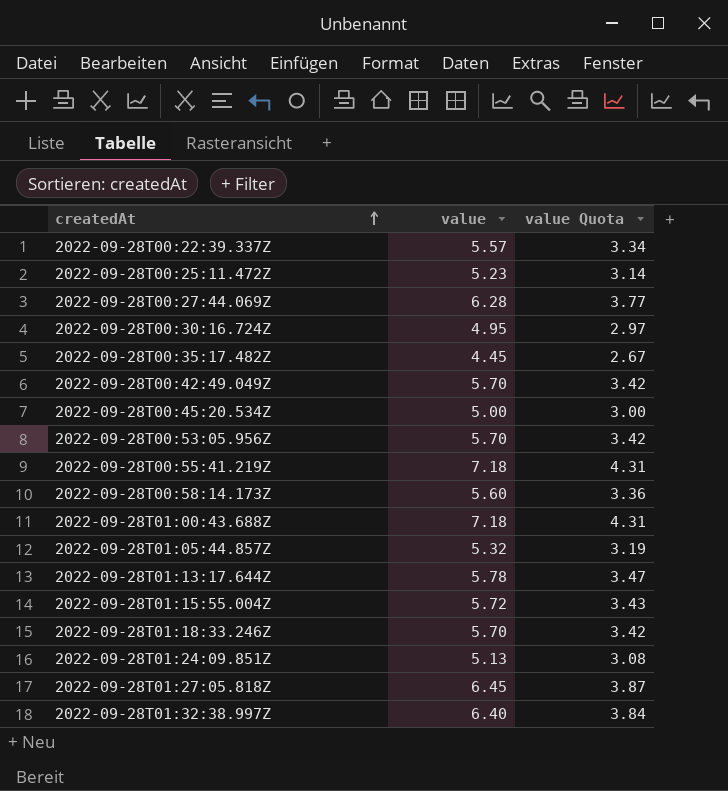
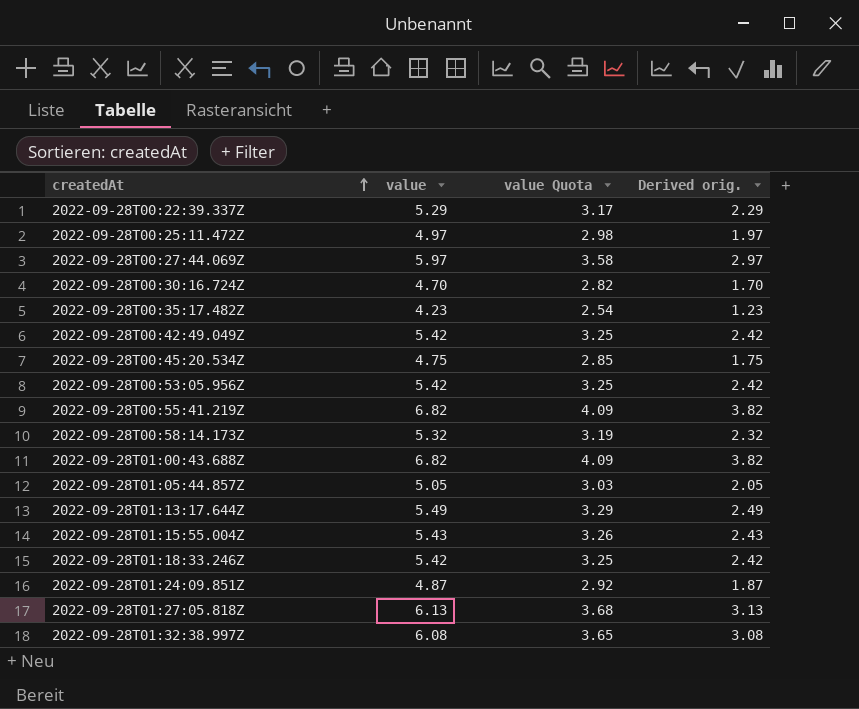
column Derived orig. | formula: none -> [value] - 3
2022-09-28T00:22:39.337Z | value: 5.57 -> 5.29
2022-09-28T00:22:39.337Z | value Quota: 3.34 -> 3.17
2022-09-28T00:25:11.472Z | value: 5.23 -> 4.97
2022-09-28T00:25:11.472Z | value Quota: 3.14 -> 2.98
2022-09-28T00:27:44.069Z | value: 6.28 -> 5.97
2022-09-28T00:27:44.069Z | value Quota: 3.77 -> 3.58
2022-09-28T00:30:16.724Z | value: 4.95 -> 4.70
2022-09-28T00:30:16.724Z | value Quota: 2.97 -> 2.82
2022-09-28T00:35:17.482Z | value: 4.45 -> 4.23
2022-09-28T00:35:17.482Z | value Quota: 2.67 -> 2.54
2022-09-28T00:42:49.049Z | value: 5.70 -> 5.42
2022-09-28T00:42:49.049Z | value Quota: 3.42 -> 3.25
2022-09-28T00:45:20.534Z | value: 5.00 -> 4.75
2022-09-28T00:45:20.534Z | value Quota: 3.00 -> 2.85
2022-09-28T00:53:05.956Z | value: 5.70 -> 5.42
2022-09-28T00:53:05.956Z | value Quota: 3.42 -> 3.25
2022-09-28T00:55:41.219Z | value: 7.18 -> 6.82
2022-09-28T00:55:41.219Z | value Quota: 4.31 -> 4.09
2022-09-28T00:58:14.173Z | value: 5.60 -> 5.32
2022-09-28T00:58:14.173Z | value Quota: 3.36 -> 3.19
2022-09-28T01:00:43.688Z | value: 7.18 -> 6.82
2022-09-28T01:00:43.688Z | value Quota: 4.31 -> 4.09
2022-09-28T01:05:44.857Z | value: 5.32 -> 5.05
2022-09-28T01:05:44.857Z | value Quota: 3.19 -> 3.03
2022-09-28T01:13:17.644Z | value: 5.78 -> 5.49
2022-09-28T01:13:17.644Z | value Quota: 3.47 -> 3.29
2022-09-28T01:15:55.004Z | value: 5.72 -> 5.43
2022-09-28T01:15:55.004Z | value Quota: 3.43 -> 3.26
2022-09-28T01:18:33.246Z | value: 5.70 -> 5.42
2022-09-28T01:18:33.246Z | value Quota: 3.42 -> 3.25
2022-09-28T01:24:09.851Z | value: 5.13 -> 4.87
2022-09-28T01:24:09.851Z | value Quota: 3.08 -> 2.92
2022-09-28T01:27:05.818Z | value: 6.45 -> 6.13
2022-09-28T01:27:05.818Z | value Quota: 3.87 -> 3.68
2022-09-28T01:32:38.997Z | value: 6.40 -> 6.08
2022-09-28T01:32:38.997Z | value Quota: 3.84 -> 3.65

